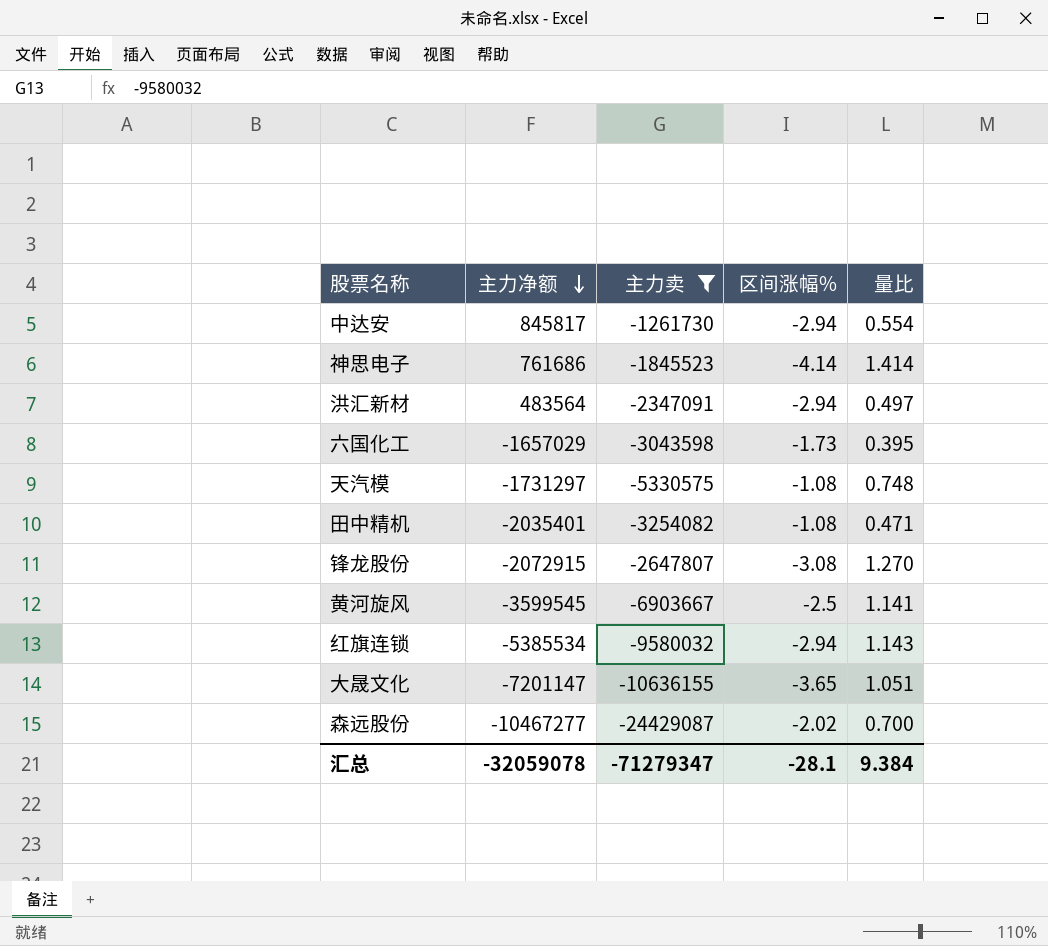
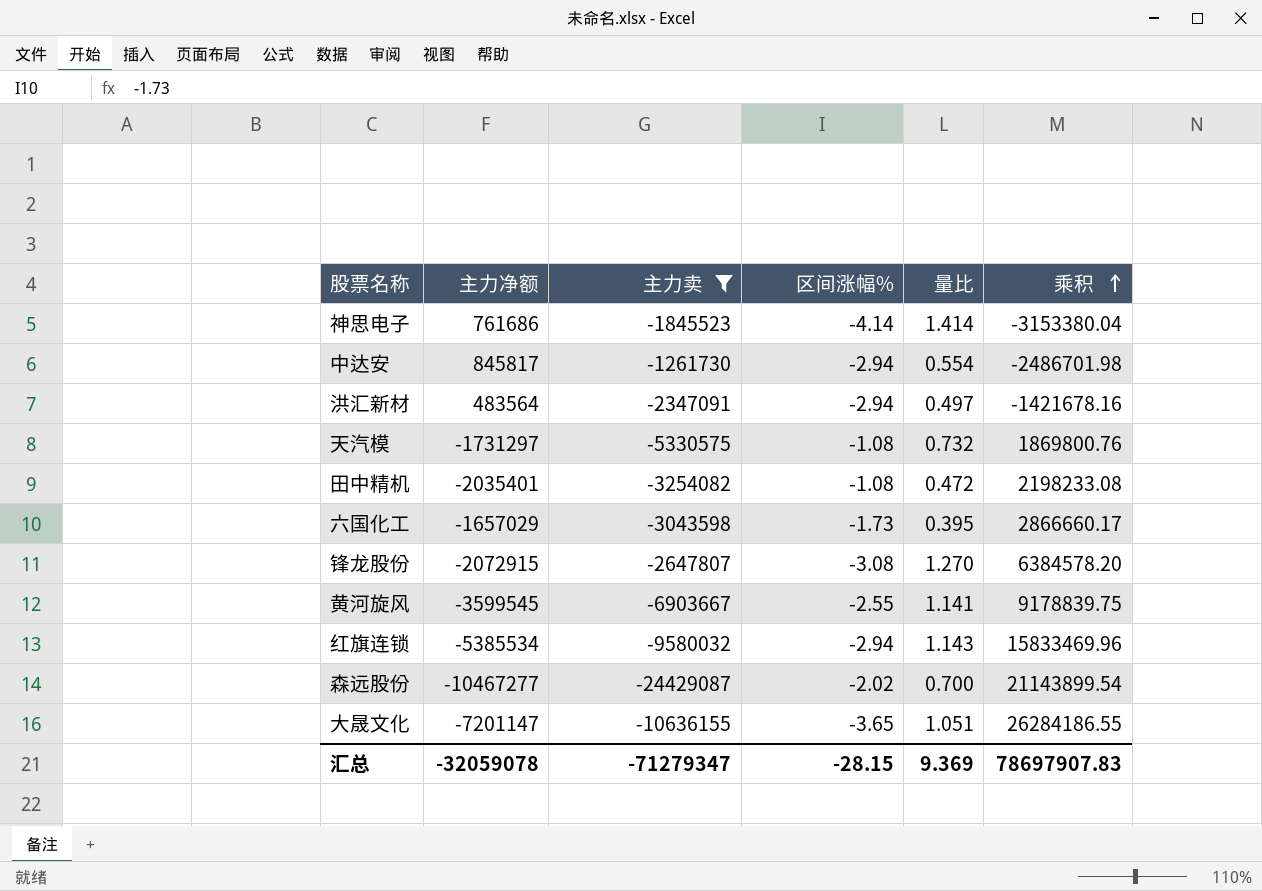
row order: 主力净额 descending -> 乘积 ascending
column 乘积 | formula: none -> [主力净额] * [区间涨幅%]
天汽模 | 量比: 0.748 -> 0.732
田中精机 | 量比: 0.471 -> 0.472
黄河旋风 | 区间涨幅%: -2.5 -> -2.55
汇总 | 区间涨幅%: -28.1 -> -28.15
汇总 | 量比: 9.384 -> 9.369

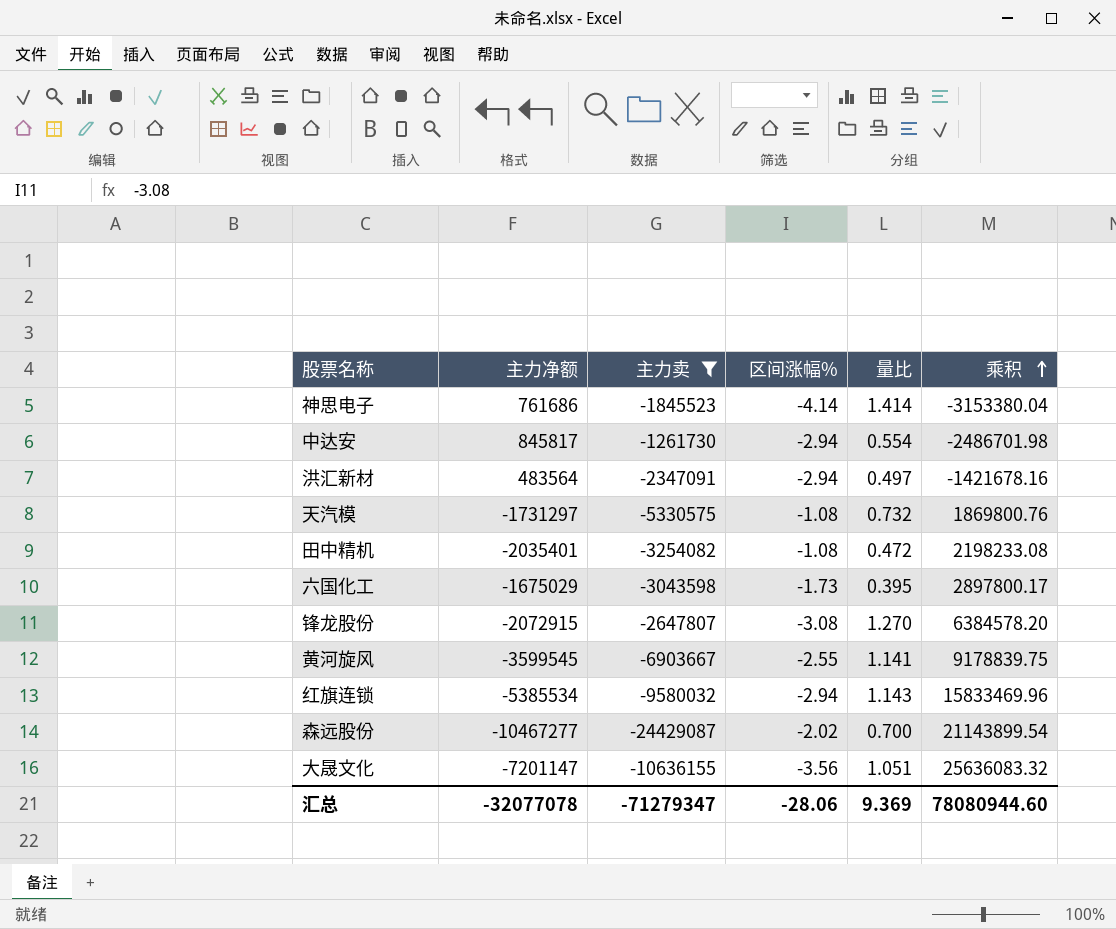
六国化工 | 主力净额: -1657029 -> -1675029
六国化工 | 乘积: 2866660.17 -> 2897800.17
大晟文化 | 区间涨幅%: -3.65 -> -3.56
大晟文化 | 乘积: 26284186.55 -> 25636083.32
汇总 | 主力净额: -32059078 -> -32077078
汇总 | 区间涨幅%: -28.15 -> -28.06
汇总 | 乘积: 78697907.83 -> 78080944.60

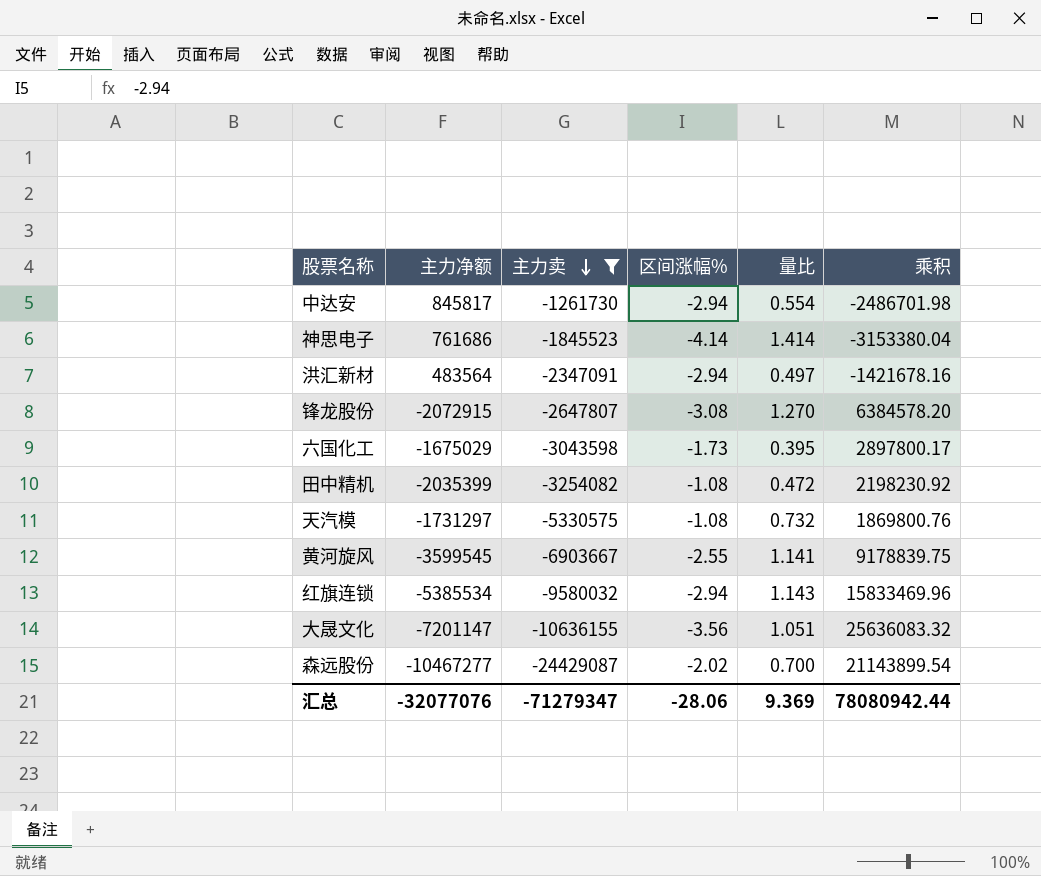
row order: 乘积 ascending -> 主力卖 descending
田中精机 | 主力净额: -2035401 -> -2035399
田中精机 | 乘积: 2198233.08 -> 2198230.92
汇总 | 主力净额: -32077078 -> -32077076
汇总 | 乘积: 78080944.60 -> 78080942.44

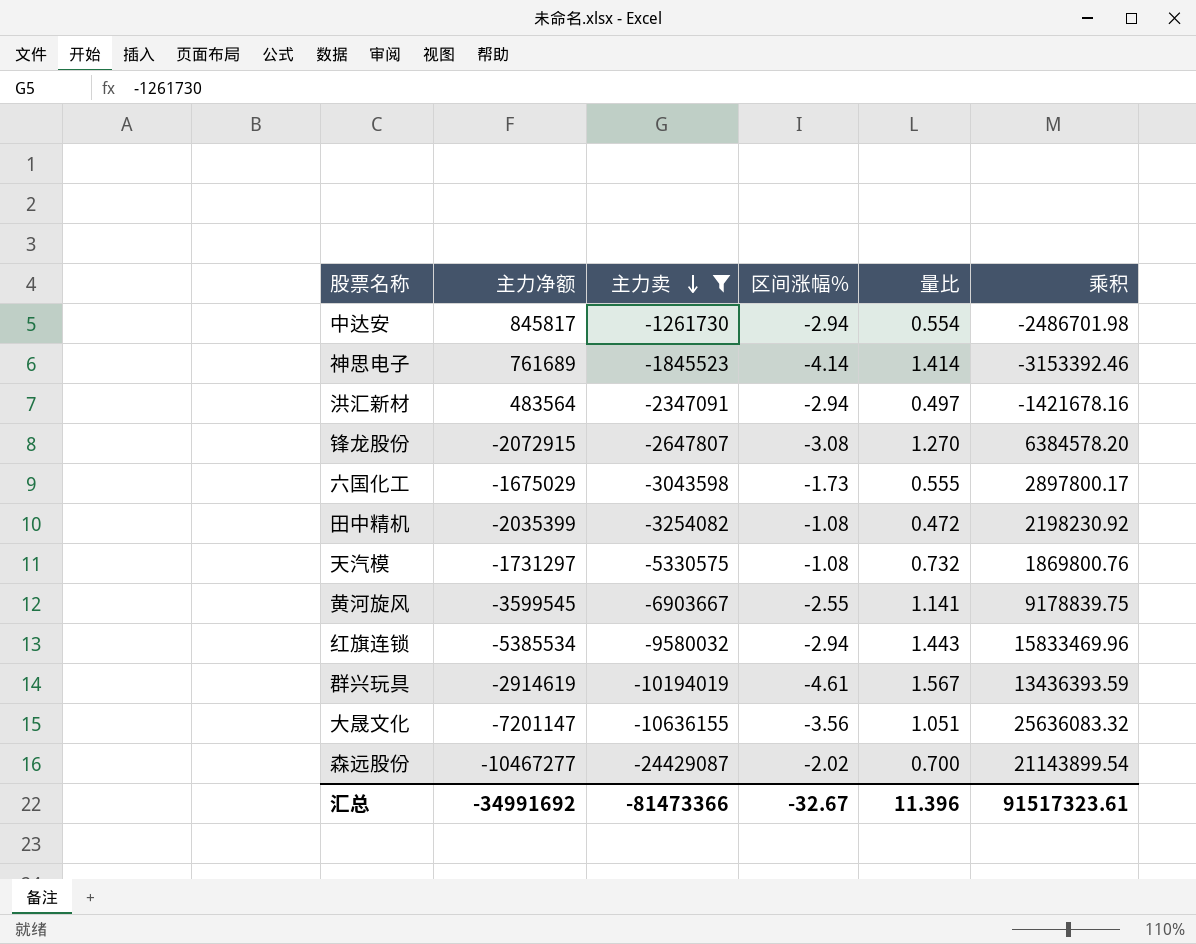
神思电子 | 主力净额: 761686 -> 761689
神思电子 | 乘积: -3153380.04 -> -3153392.46
六国化工 | 量比: 0.395 -> 0.555
红旗连锁 | 量比: 1.143 -> 1.443
row 群兴玩具: none -> -2914619 | -10194019 | -4.61 | 1.567 | 13436393.59
汇总 | 主力净额: -32077076 -> -34991692
汇总 | 主力卖: -71279347 -> -81473366
汇总 | 区间涨幅%: -28.06 -> -32.67
汇总 | 量比: 9.369 -> 11.396
汇总 | 乘积: 78080942.44 -> 91517323.61

